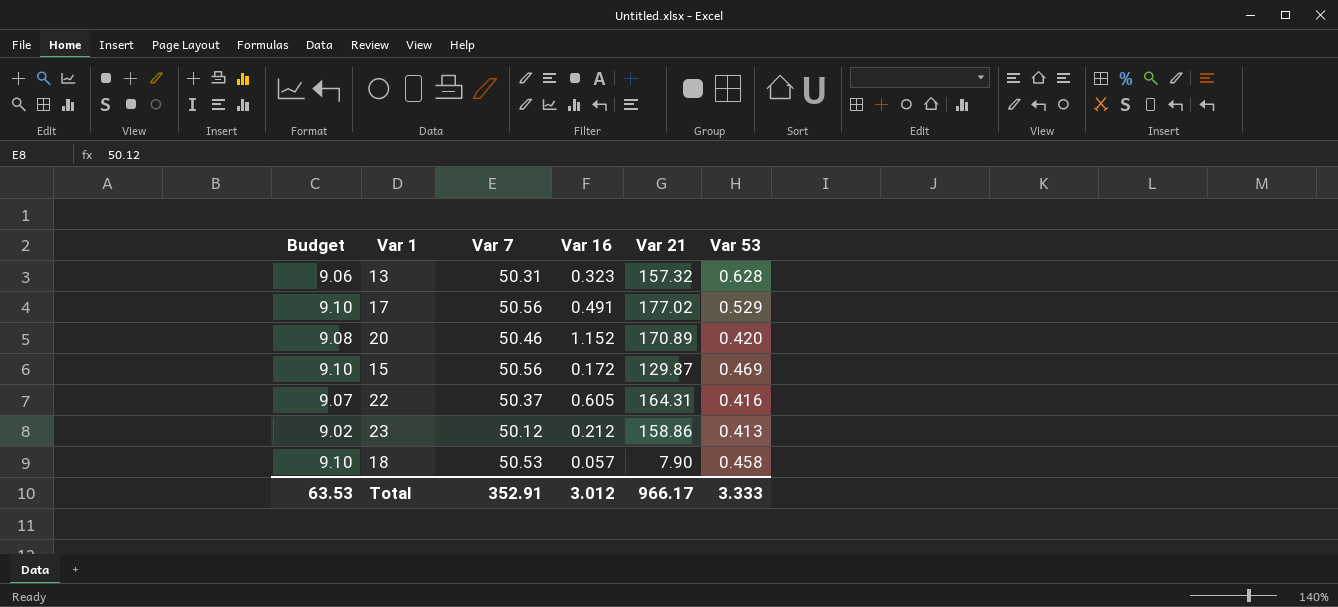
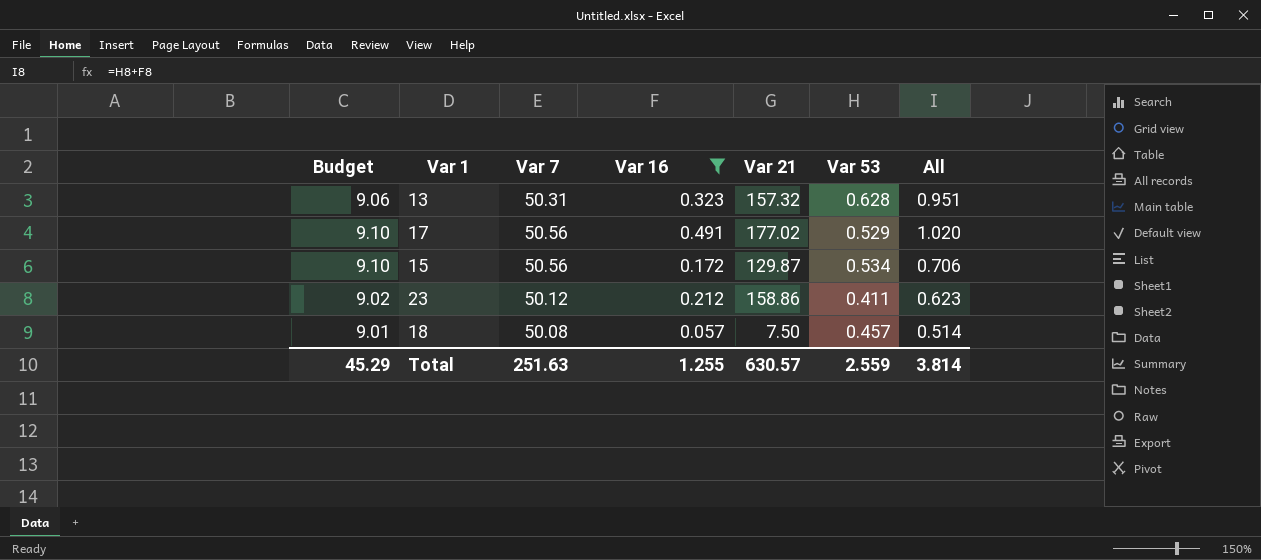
filter: none -> Var 16 <= 0.491
column All | formula: none -> [Var 16] + [Var 53]
15 | Var 53: 0.469 -> 0.534
23 | Var 53: 0.413 -> 0.411
18 | Budget: 9.10 -> 9.01
18 | Var 7: 50.53 -> 50.08
18 | Var 21: 7.90 -> 7.50
18 | Var 53: 0.458 -> 0.457
Total | Budget: 63.53 -> 45.29
Total | Var 7: 352.91 -> 251.63
Total | Var 16: 3.012 -> 1.255
Total | Var 21: 966.17 -> 630.57
Total | Var 53: 3.333 -> 2.559

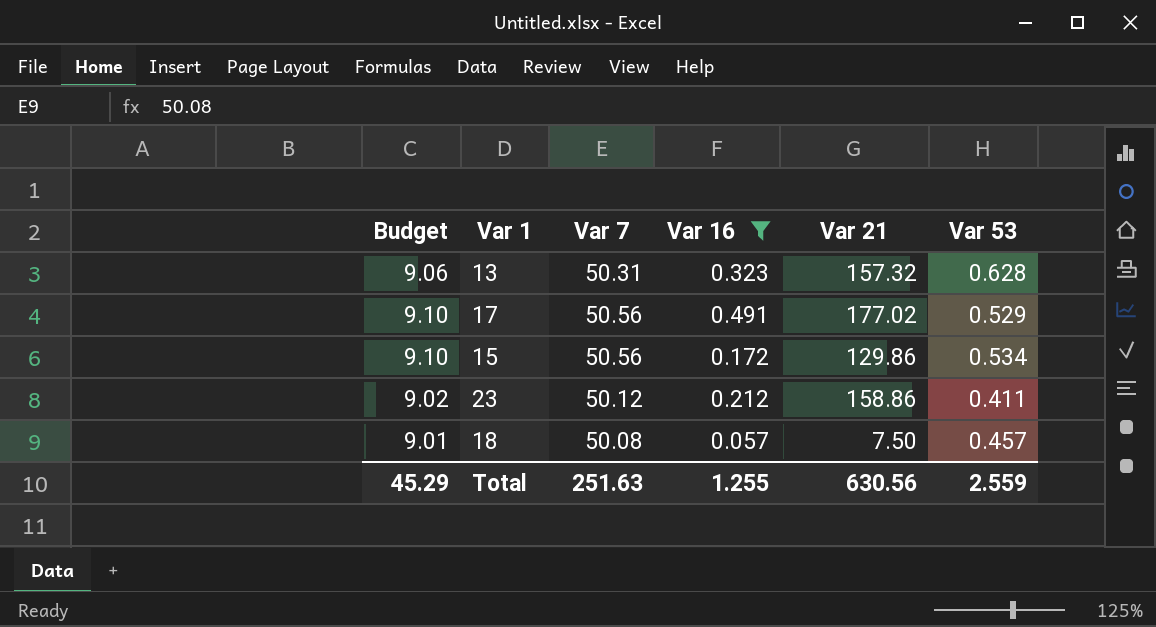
column All | formula: [Var 16] + [Var 53] -> none
15 | Var 21: 129.87 -> 129.86
Total | Var 21: 630.57 -> 630.56

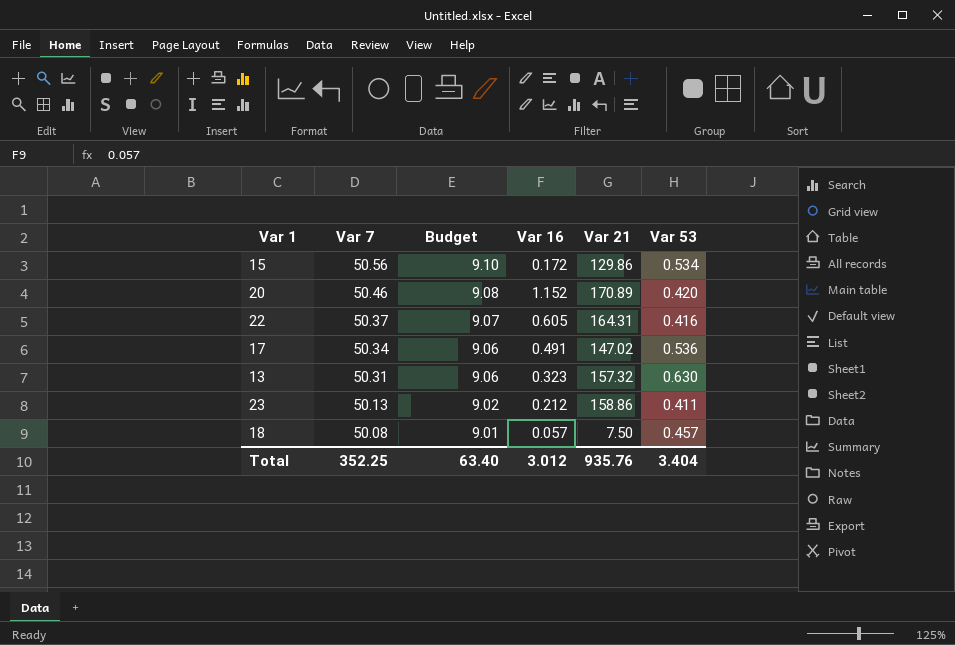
filter: Var 16 <= 0.491 -> none
row order: none -> Var 7 descending
column Budget | position: 1 -> 3
17 | Var 7: 50.56 -> 50.34
17 | Budget: 9.10 -> 9.06
17 | Var 21: 177.02 -> 147.02
17 | Var 53: 0.529 -> 0.536
13 | Var 53: 0.628 -> 0.630
23 | Var 7: 50.12 -> 50.13
Total | Var 7: 251.63 -> 352.25
Total | Budget: 45.29 -> 63.40
Total | Var 16: 1.255 -> 3.012
Total | Var 21: 630.56 -> 935.76
Total | Var 53: 2.559 -> 3.404

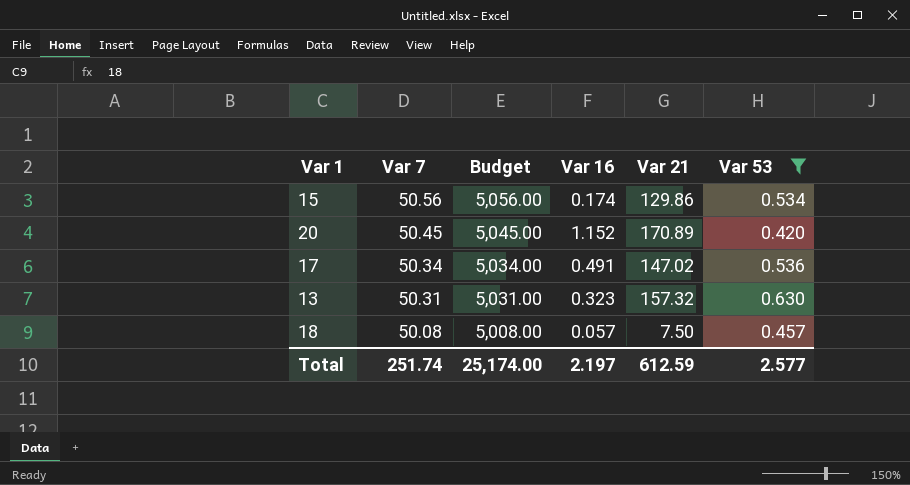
filter: none -> Var 53 >= 0.420
column Budget | formula: [Var 7] * 0.18 -> [Var 7] * 100
15 | Var 16: 0.172 -> 0.174
20 | Var 7: 50.46 -> 50.45
Total | Var 7: 352.25 -> 251.74
Total | Budget: 63.40 -> 25,174.00
Total | Var 16: 3.012 -> 2.197
Total | Var 21: 935.76 -> 612.59
Total | Var 53: 3.404 -> 2.577

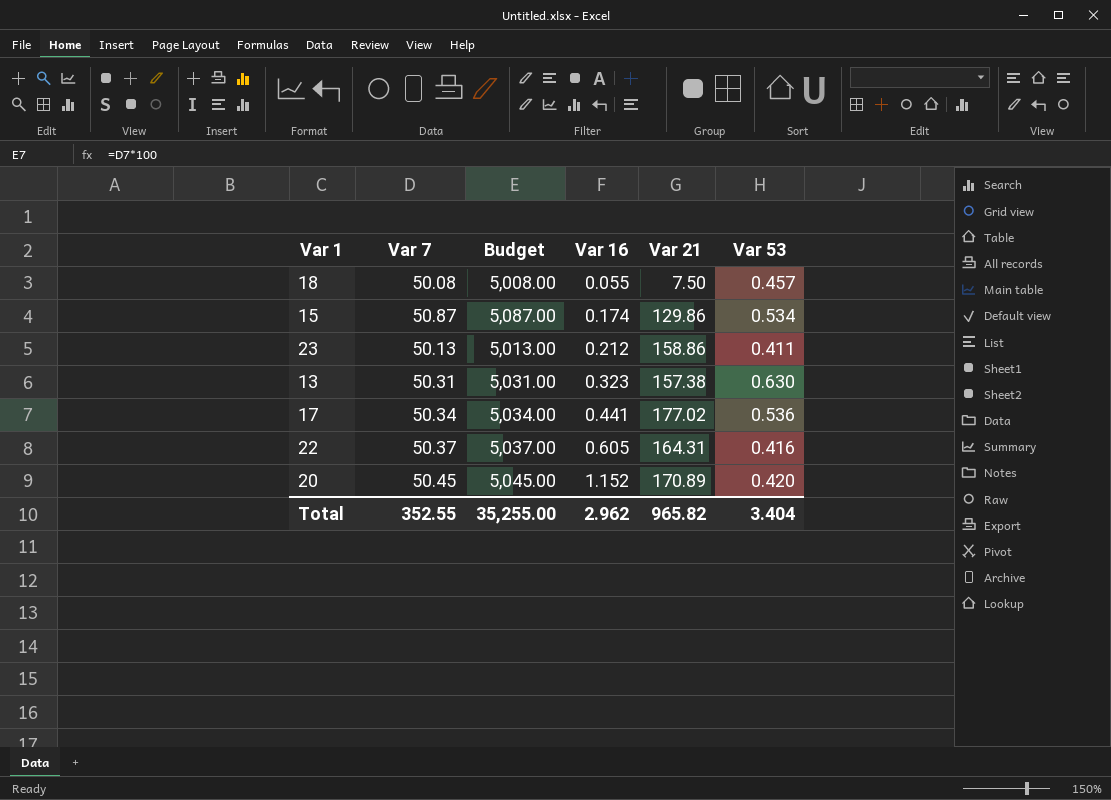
filter: Var 53 >= 0.420 -> none
row order: Var 7 descending -> Var 16 ascending
18 | Var 16: 0.057 -> 0.055
15 | Var 7: 50.56 -> 50.87
15 | Budget: 5,056.00 -> 5,087.00
13 | Var 21: 157.32 -> 157.38
17 | Var 16: 0.491 -> 0.441
17 | Var 21: 147.02 -> 177.02
Total | Var 7: 251.74 -> 352.55
Total | Budget: 25,174.00 -> 35,255.00
Total | Var 16: 2.197 -> 2.962
Total | Var 21: 612.59 -> 965.82
Total | Var 53: 2.577 -> 3.404

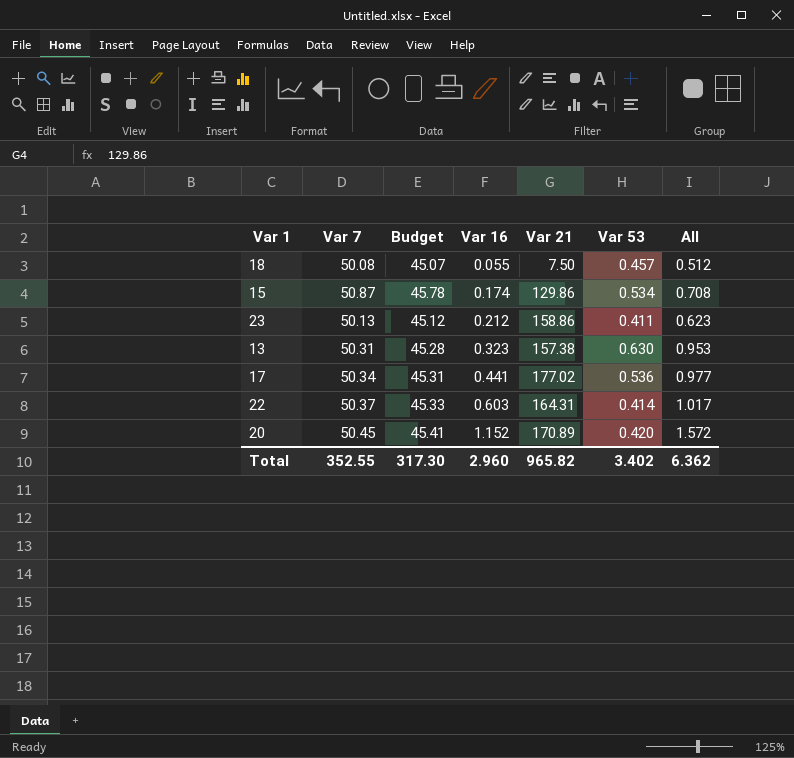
column Budget | formula: [Var 7] * 100 -> [Var 7] * 0.9
column All | formula: none -> [Var 16] + [Var 53]
22 | Var 16: 0.605 -> 0.603
22 | Var 53: 0.416 -> 0.414
Total | Budget: 35,255.00 -> 317.30
Total | Var 16: 2.962 -> 2.960
Total | Var 53: 3.404 -> 3.402

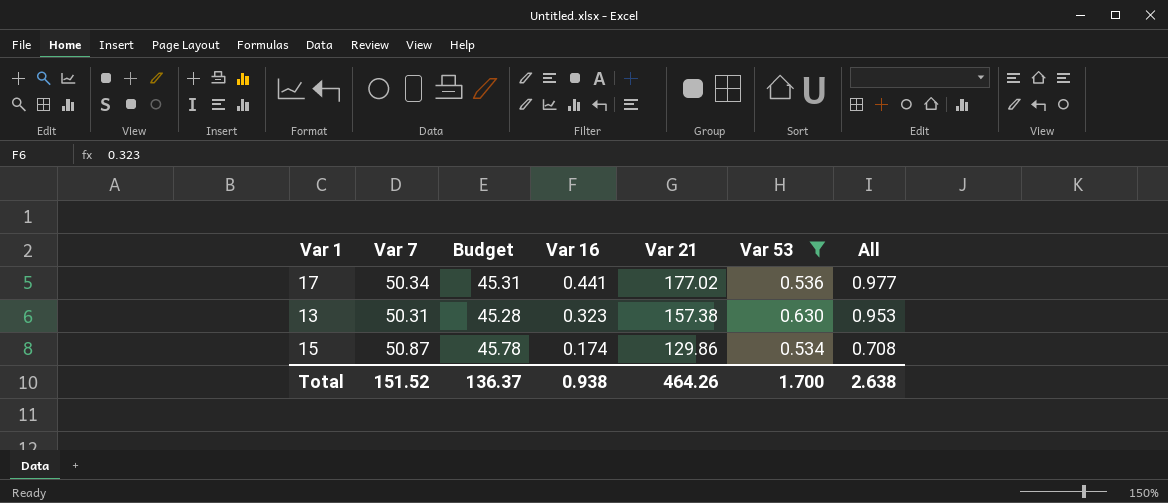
filter: none -> Var 53 >= 0.534
row order: Var 16 ascending -> Var 16 descending
Total | Var 7: 352.55 -> 151.52
Total | Budget: 317.30 -> 136.37
Total | Var 16: 2.960 -> 0.938
Total | Var 21: 965.82 -> 464.26
Total | Var 53: 3.402 -> 1.700
Total | All: 6.362 -> 2.638

